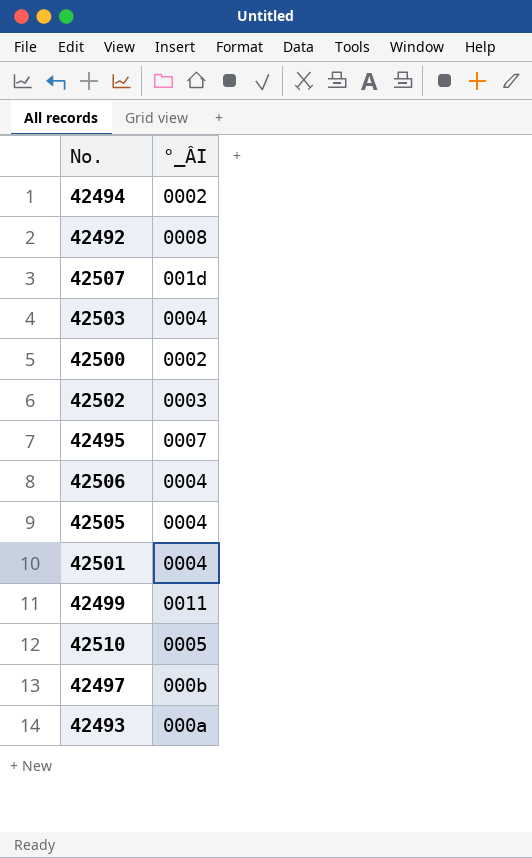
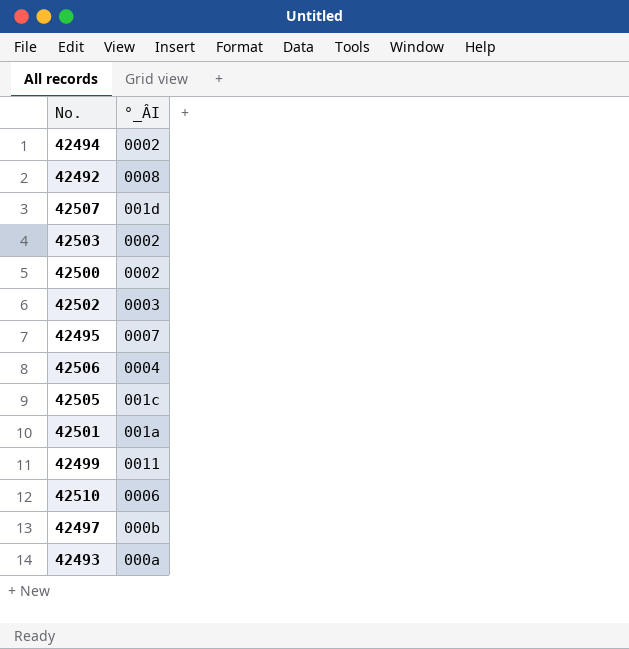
42503 | °_ÂI: 0004 -> 0002
42505 | °_ÂI: 0004 -> 001c
42501 | °_ÂI: 0004 -> 001a
42510 | °_ÂI: 0005 -> 0006

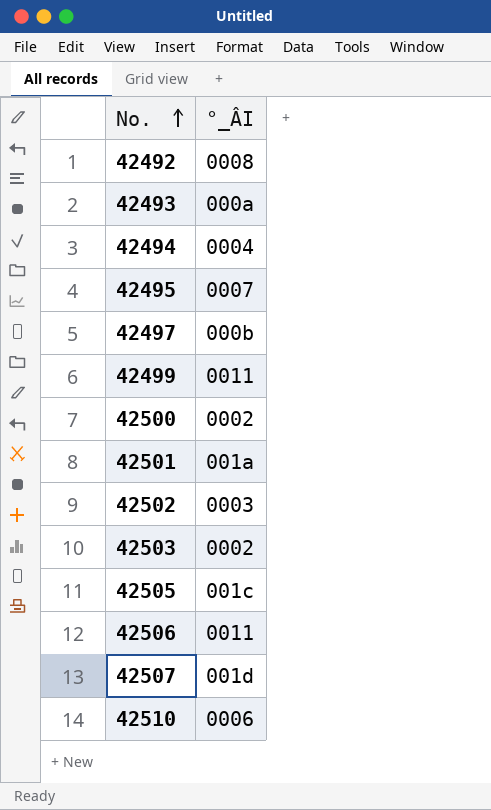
row order: none -> No. ascending
42494 | °_ÂI: 0002 -> 0004
42506 | °_ÂI: 0004 -> 0011

